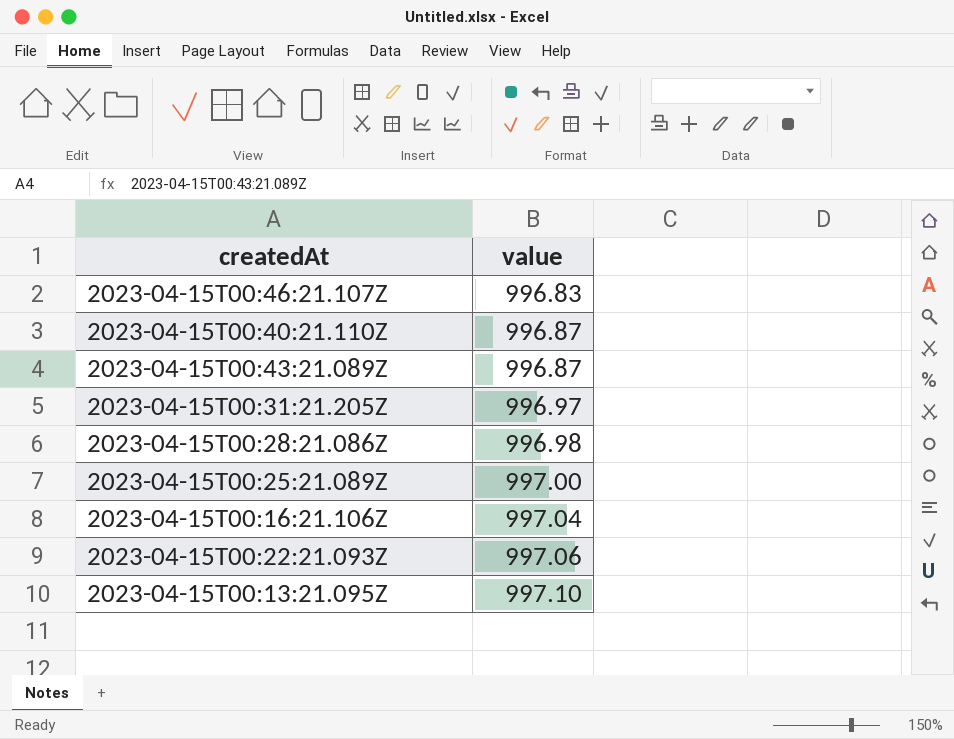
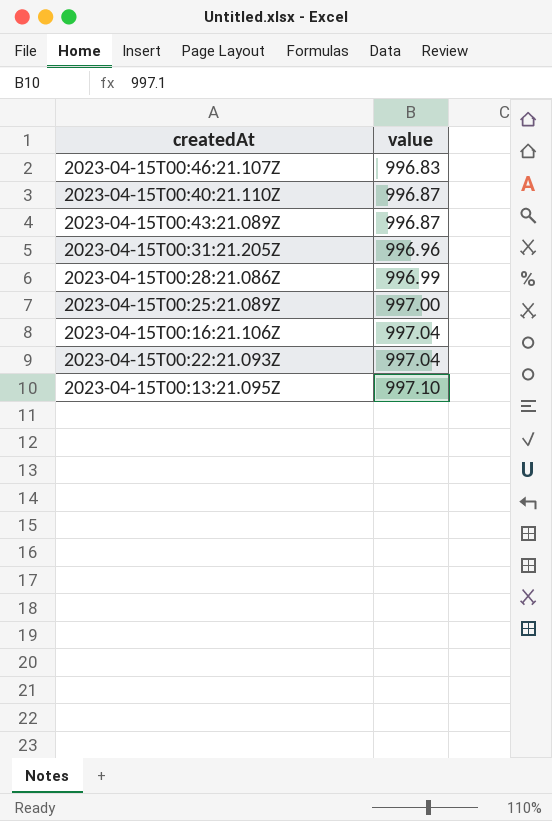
2023-04-15T00:31:21.205Z | value: 996.97 -> 996.96
2023-04-15T00:28:21.086Z | value: 996.98 -> 996.99
2023-04-15T00:22:21.093Z | value: 997.06 -> 997.04

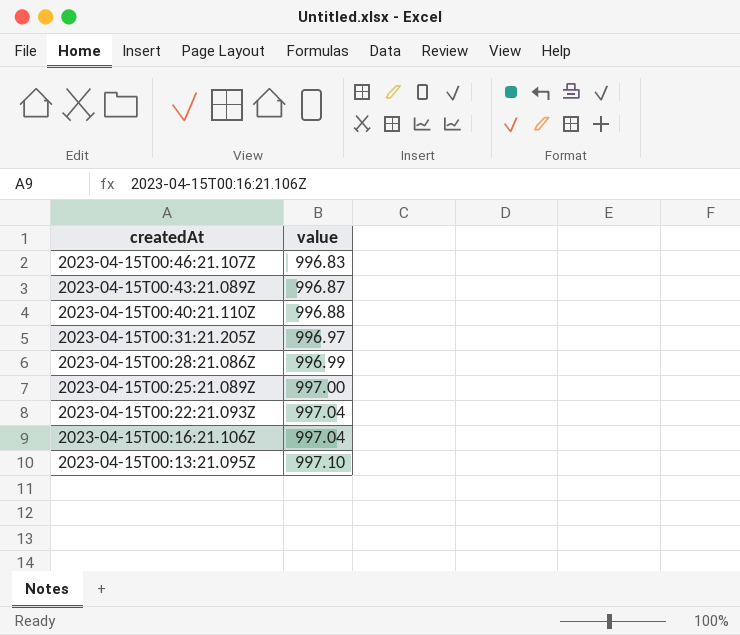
row order: value ascending -> createdAt descending
2023-04-15T00:40:21.110Z | value: 996.87 -> 996.88
2023-04-15T00:31:21.205Z | value: 996.96 -> 996.97

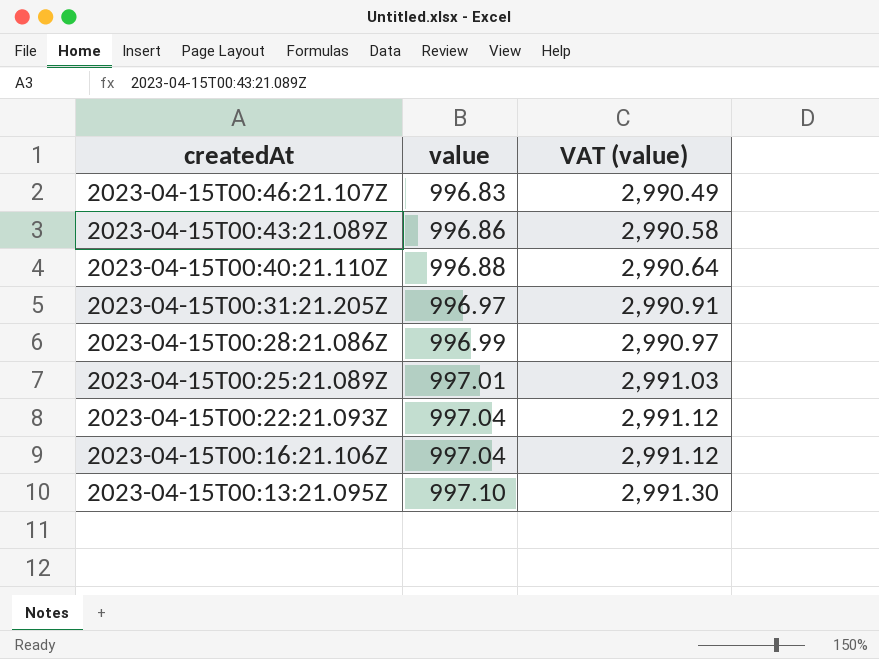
column VAT (value) | formula: none -> [value] * 3
2023-04-15T00:43:21.089Z | value: 996.87 -> 996.86
2023-04-15T00:25:21.089Z | value: 997.00 -> 997.01

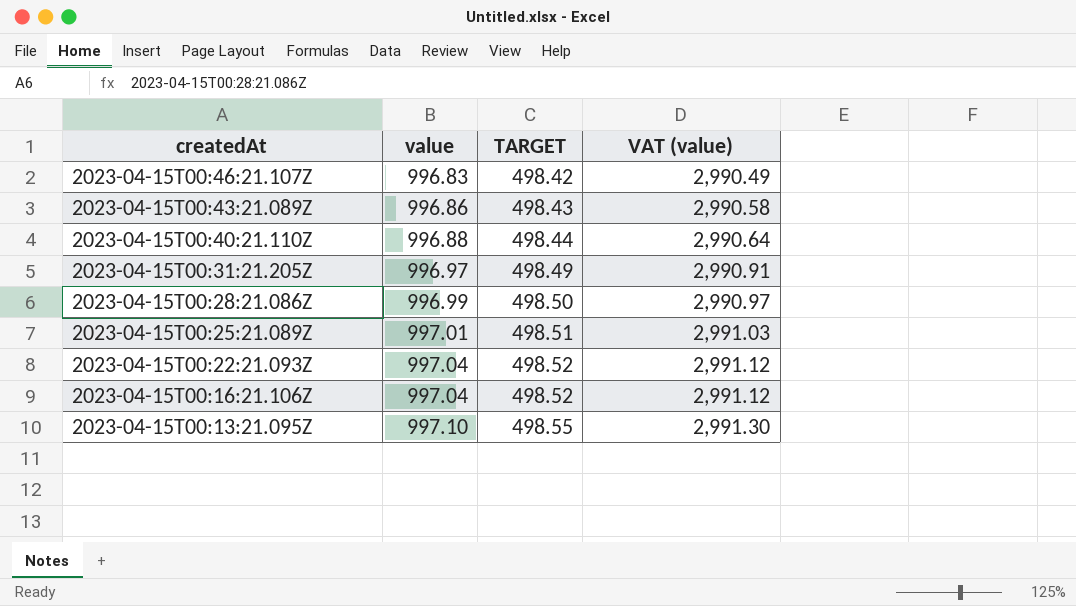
column TARGET | formula: none -> [value] * 0.5

